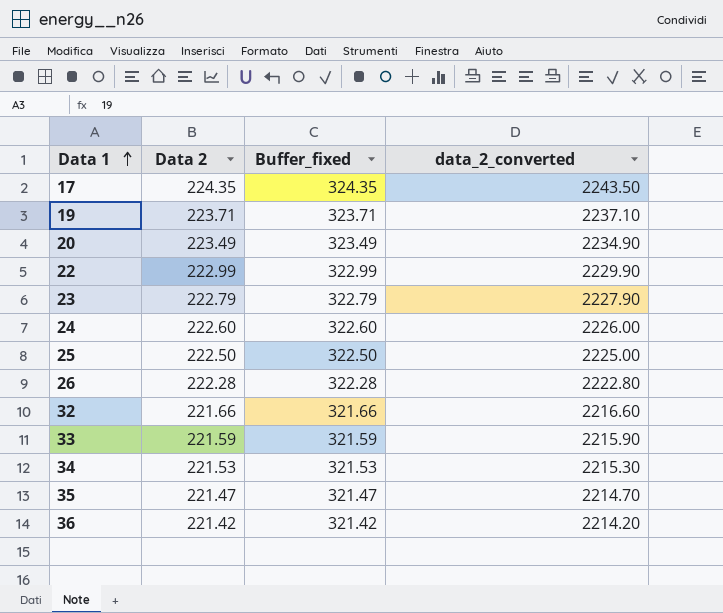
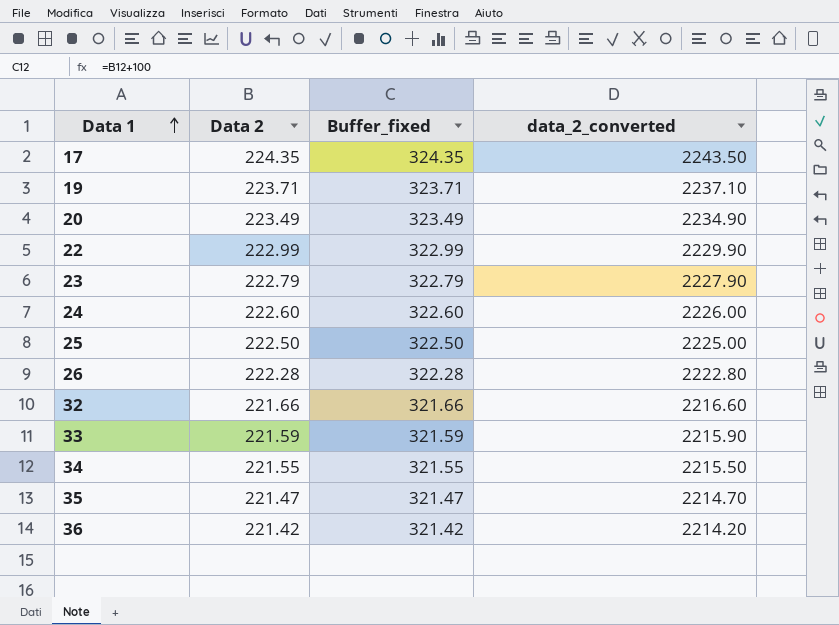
34 | Data 2: 221.53 -> 221.55
34 | Buffer_fixed: 321.53 -> 321.55
34 | data_2_converted: 2215.30 -> 2215.50

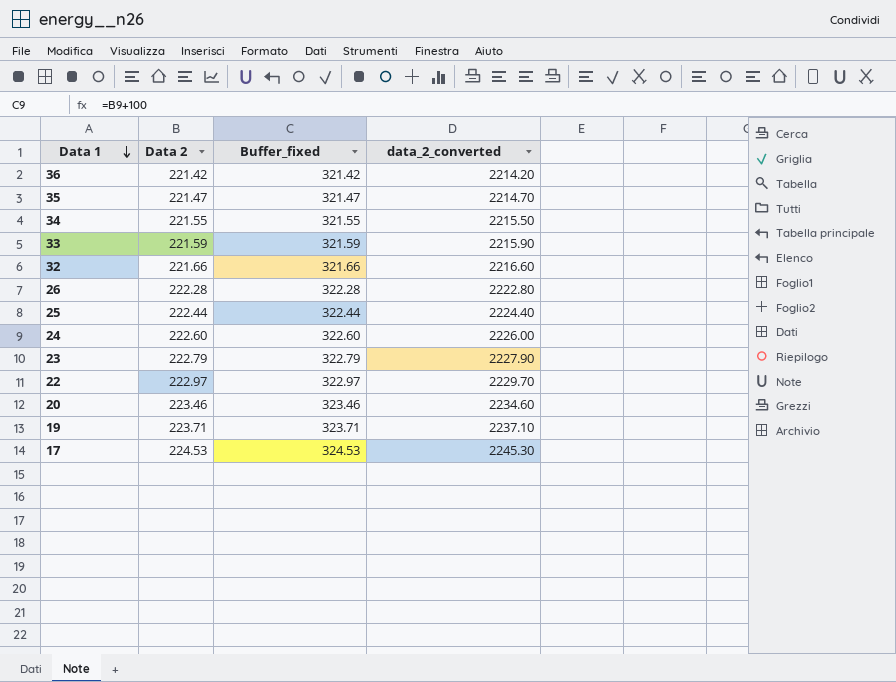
row order: Data 1 ascending -> Data 1 descending
25 | Data 2: 222.50 -> 222.44
25 | Buffer_fixed: 322.50 -> 322.44
25 | data_2_converted: 2225.00 -> 2224.40
22 | Data 2: 222.99 -> 222.97
22 | Buffer_fixed: 322.99 -> 322.97
22 | data_2_converted: 2229.90 -> 2229.70
20 | Data 2: 223.49 -> 223.46
20 | Buffer_fixed: 323.49 -> 323.46
20 | data_2_converted: 2234.90 -> 2234.60
17 | Data 2: 224.35 -> 224.53
17 | Buffer_fixed: 324.35 -> 324.53
17 | data_2_converted: 2243.50 -> 2245.30

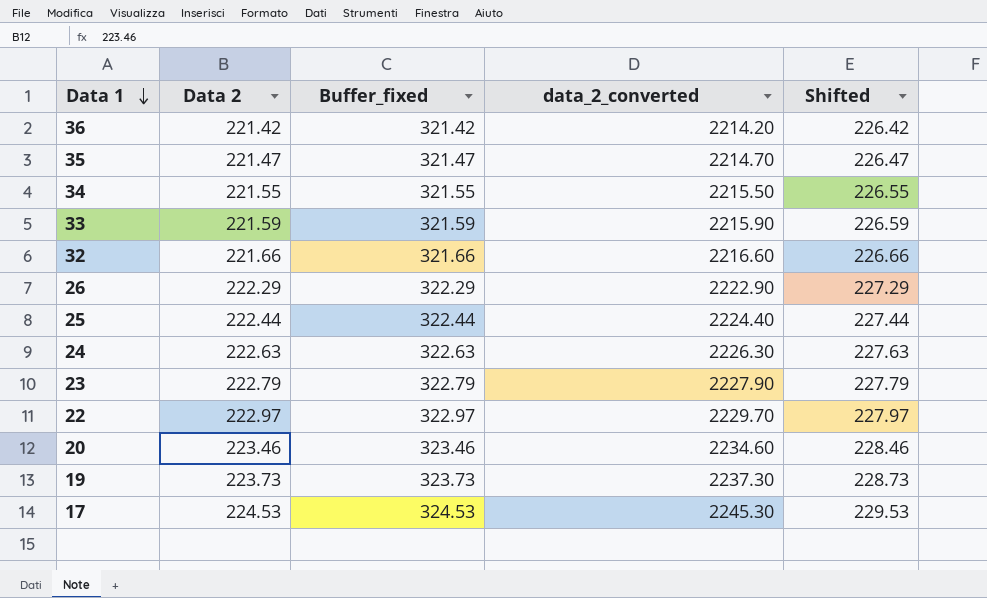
column Shifted | formula: none -> [Data 2] + 5
26 | Data 2: 222.28 -> 222.29
26 | Buffer_fixed: 322.28 -> 322.29
26 | data_2_converted: 2222.80 -> 2222.90
24 | Data 2: 222.60 -> 222.63
24 | Buffer_fixed: 322.60 -> 322.63
24 | data_2_converted: 2226.00 -> 2226.30
19 | Data 2: 223.71 -> 223.73
19 | Buffer_fixed: 323.71 -> 323.73
19 | data_2_converted: 2237.10 -> 2237.30

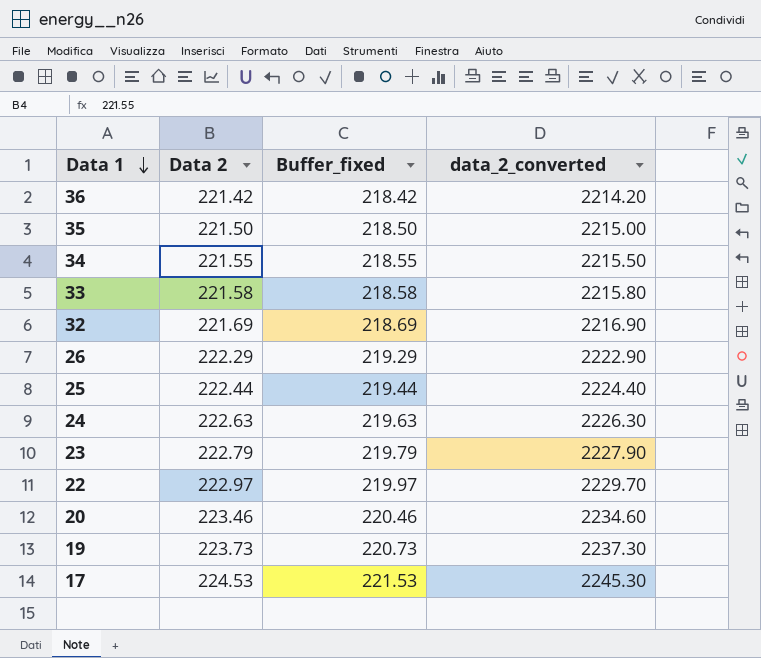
column Shifted | formula: [Data 2] + 5 -> none
column Buffer_fixed | formula: [Data 2] + 100 -> [Data 2] - 3
35 | Data 2: 221.47 -> 221.50
35 | data_2_converted: 2214.70 -> 2215.00
33 | Data 2: 221.59 -> 221.58
33 | data_2_converted: 2215.90 -> 2215.80
32 | Data 2: 221.66 -> 221.69
32 | data_2_converted: 2216.60 -> 2216.90

